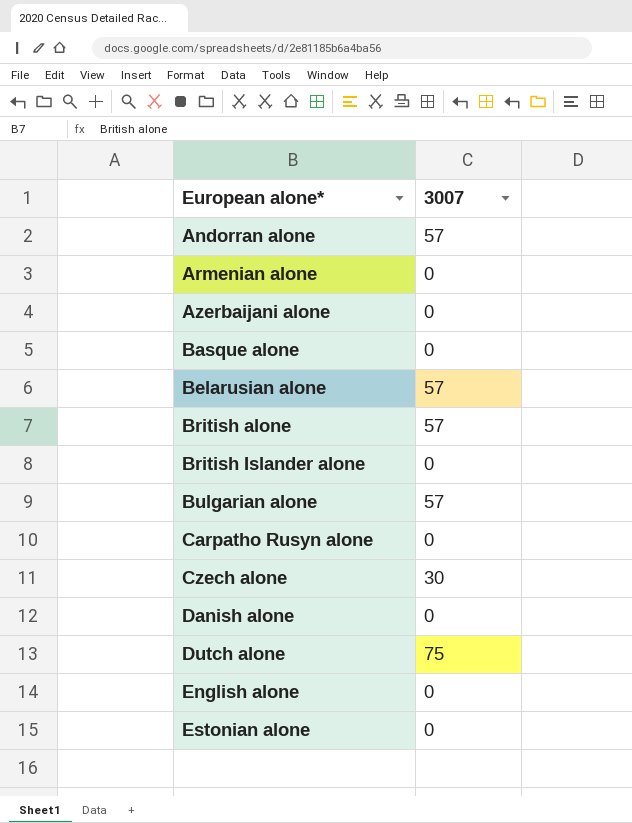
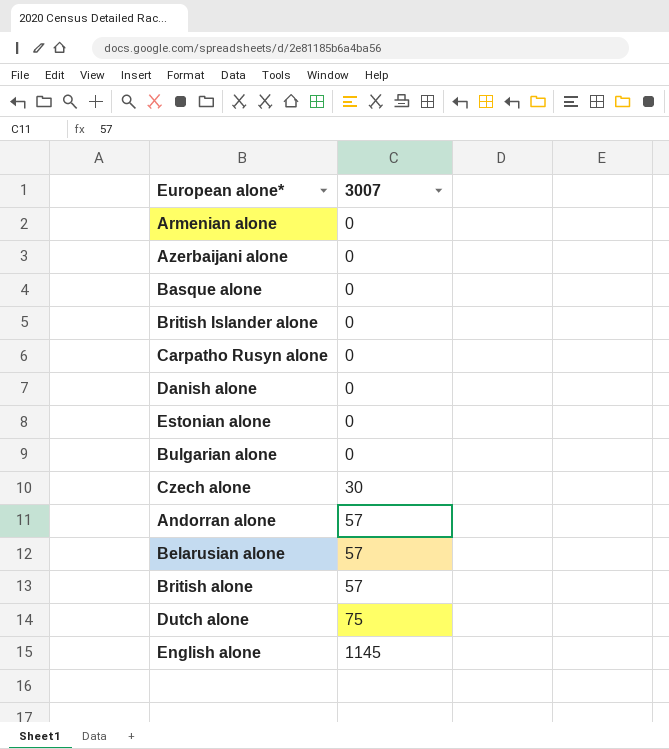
row order: European alone* ascending -> 3007 ascending
Bulgarian alone | 3007: 57 -> 0
English alone | 3007: 0 -> 1145

